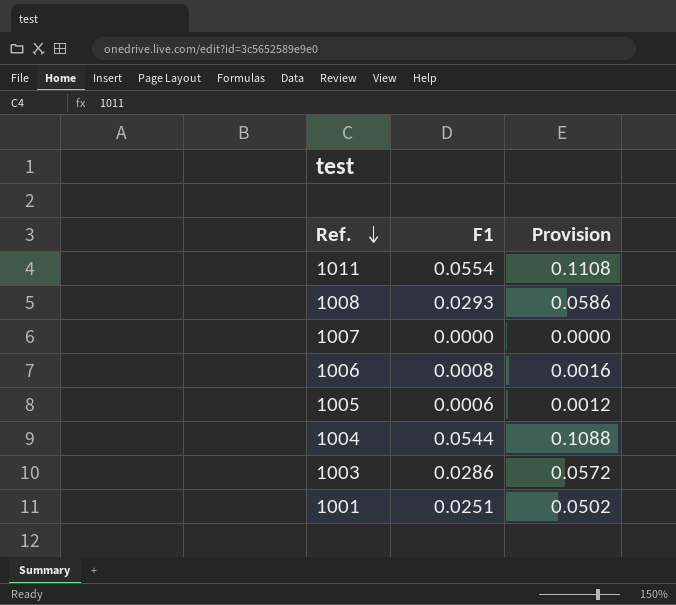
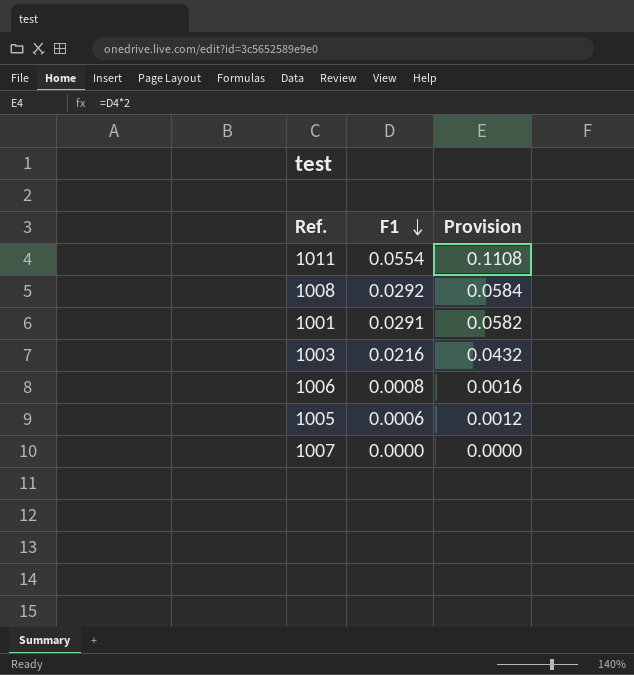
row order: Ref. descending -> F1 descending
row 1004: 0.0544 | 0.1088 -> none
1008 | F1: 0.0293 -> 0.0292
1008 | Provision: 0.0586 -> 0.0584
1001 | F1: 0.0251 -> 0.0291
1001 | Provision: 0.0502 -> 0.0582
1003 | F1: 0.0286 -> 0.0216
1003 | Provision: 0.0572 -> 0.0432

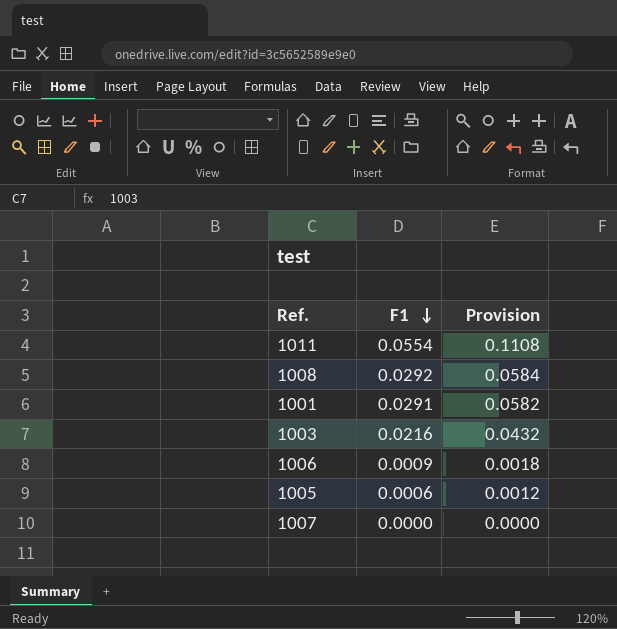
1006 | F1: 0.0008 -> 0.0009
1006 | Provision: 0.0016 -> 0.0018

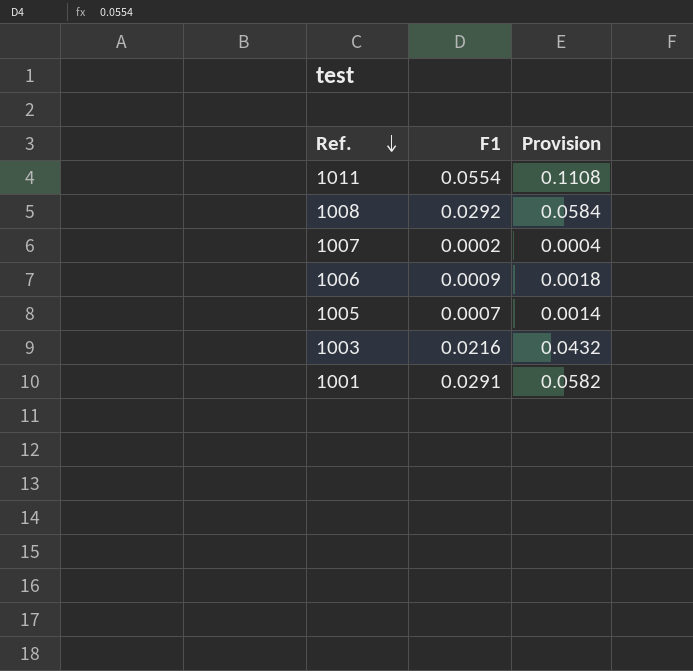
row order: F1 descending -> Ref. descending
1007 | F1: 0.0000 -> 0.0002
1007 | Provision: 0.0000 -> 0.0004
1005 | F1: 0.0006 -> 0.0007
1005 | Provision: 0.0012 -> 0.0014

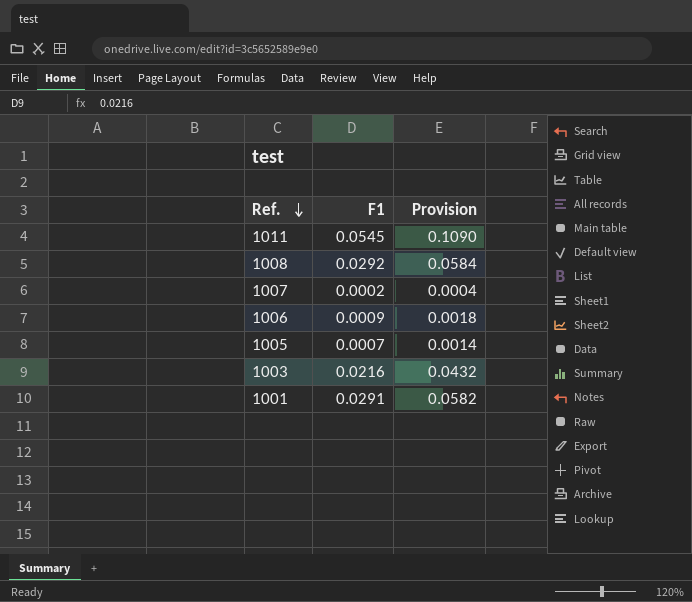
1011 | F1: 0.0554 -> 0.0545
1011 | Provision: 0.1108 -> 0.1090

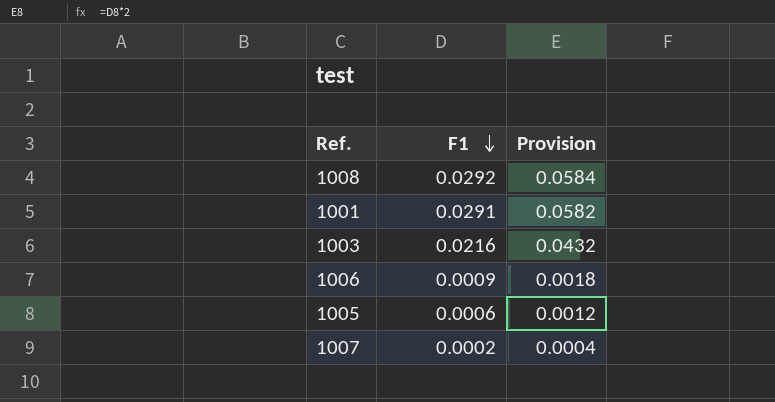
row order: Ref. descending -> F1 descending
row 1011: 0.0545 | 0.1090 -> none
1005 | F1: 0.0007 -> 0.0006
1005 | Provision: 0.0014 -> 0.0012

